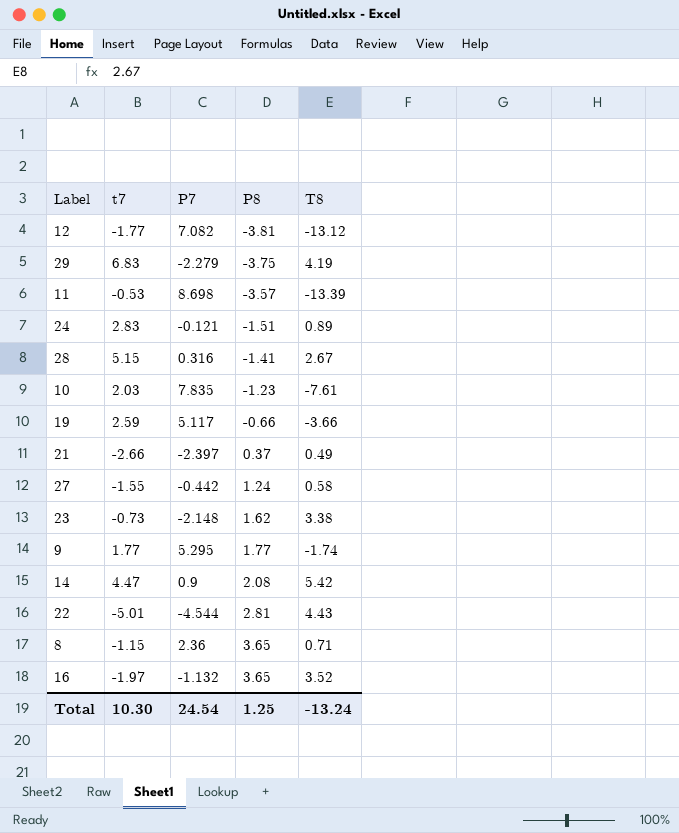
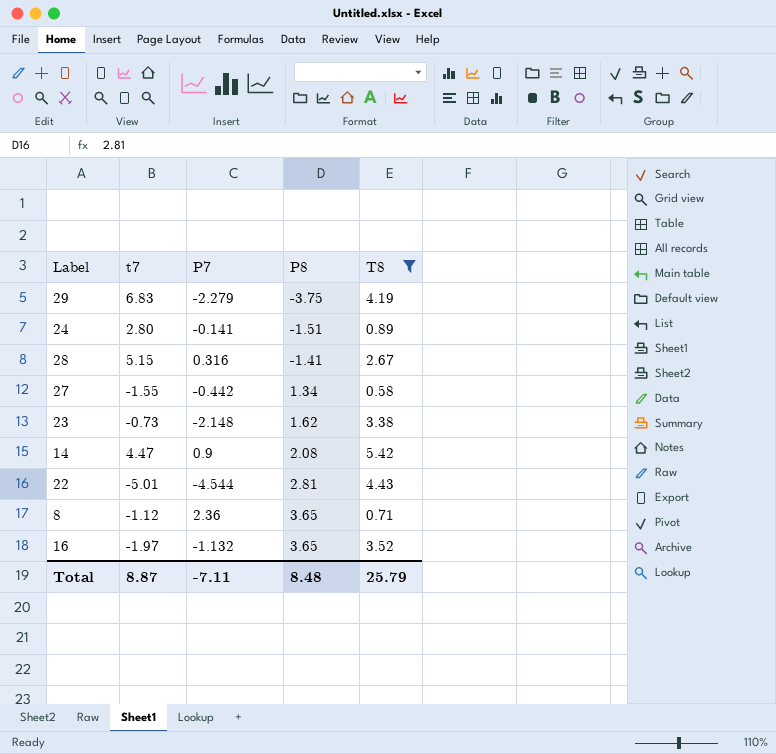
filter: none -> T8 >= 0.58
24 | t7: 2.83 -> 2.80
24 | P7: -0.121 -> -0.141
27 | P8: 1.24 -> 1.34
8 | t7: -1.15 -> -1.12
Total | t7: 10.30 -> 8.87
Total | P7: 24.54 -> -7.11
Total | P8: 1.25 -> 8.48
Total | T8: -13.24 -> 25.79

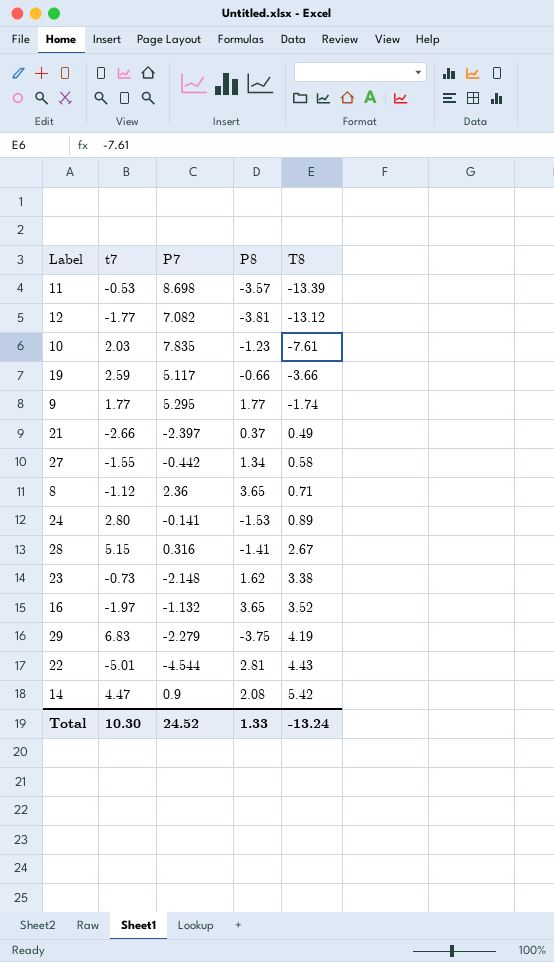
filter: T8 >= 0.58 -> none
row order: P8 ascending -> T8 ascending
24 | P8: -1.51 -> -1.53
Total | t7: 8.87 -> 10.30
Total | P7: -7.11 -> 24.52
Total | P8: 8.48 -> 1.33
Total | T8: 25.79 -> -13.24

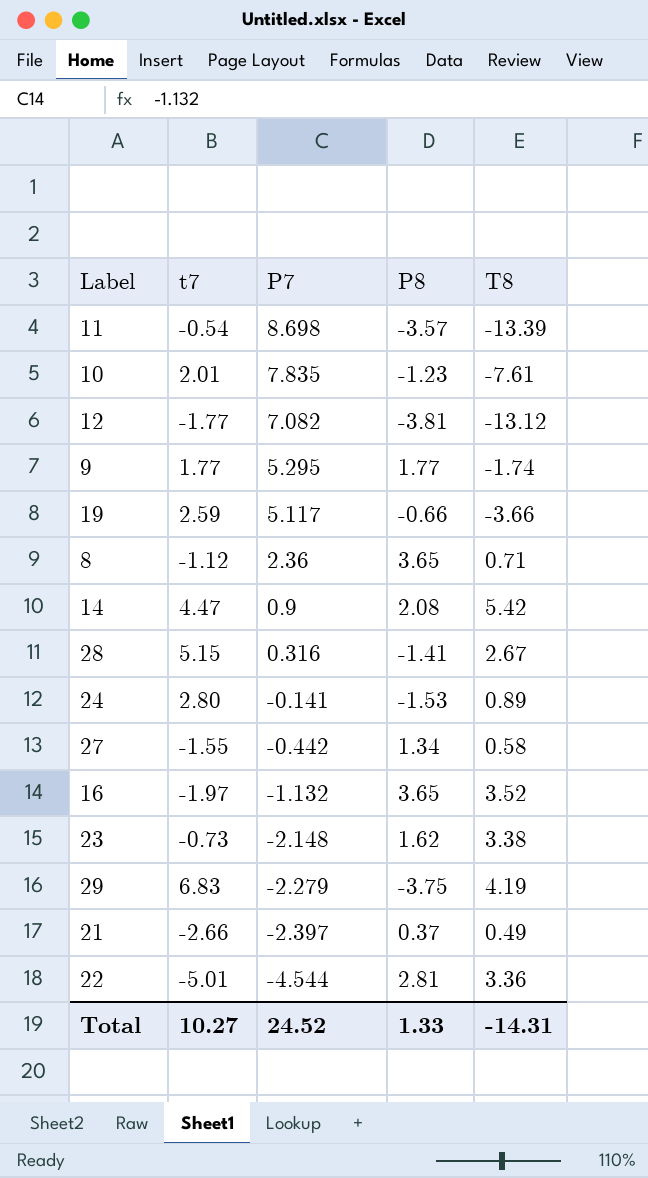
row order: T8 ascending -> P7 descending
11 | t7: -0.53 -> -0.54
10 | t7: 2.03 -> 2.01
22 | T8: 4.43 -> 3.36
Total | t7: 10.30 -> 10.27
Total | T8: -13.24 -> -14.31

